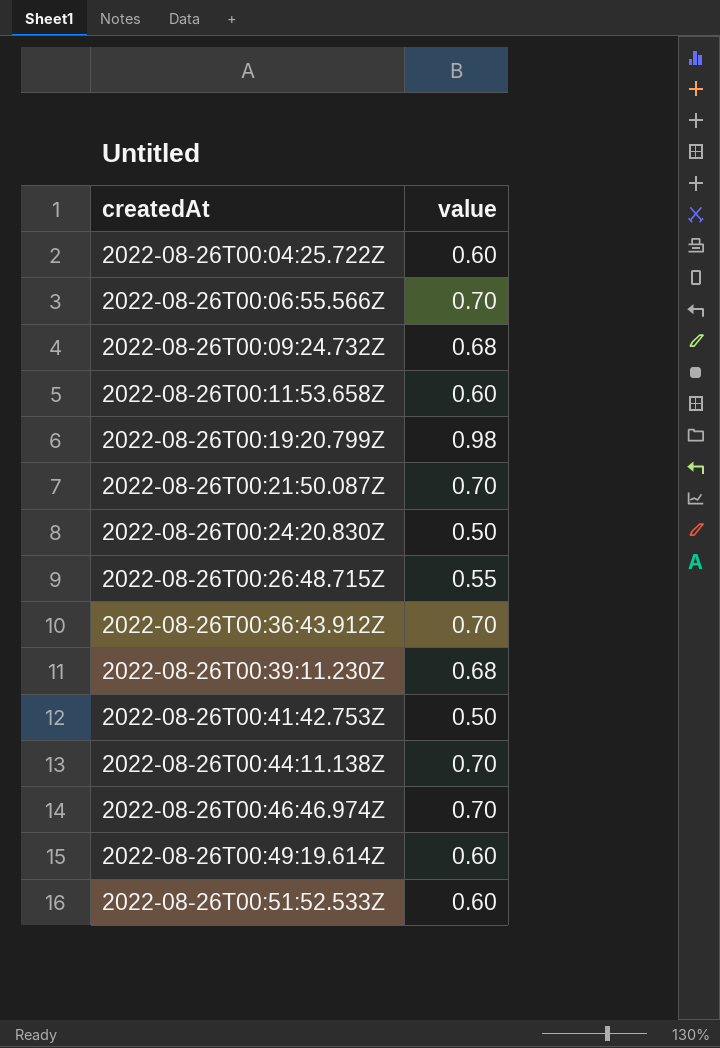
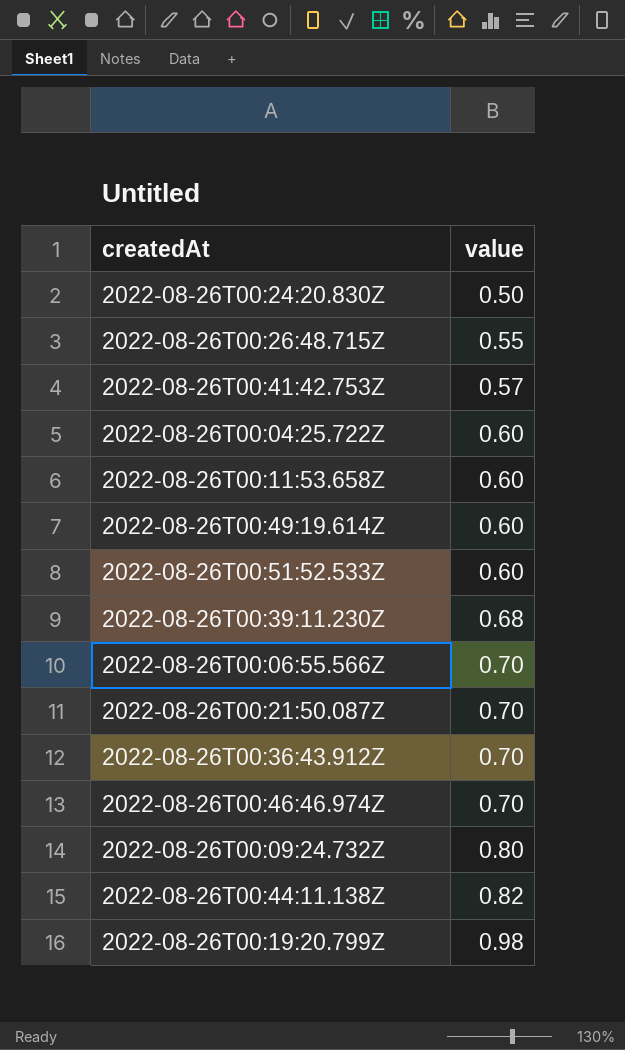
row order: createdAt ascending -> value ascending
2022-08-26T00:41:42.753Z | value: 0.50 -> 0.57
2022-08-26T00:09:24.732Z | value: 0.68 -> 0.80
2022-08-26T00:44:11.138Z | value: 0.70 -> 0.82

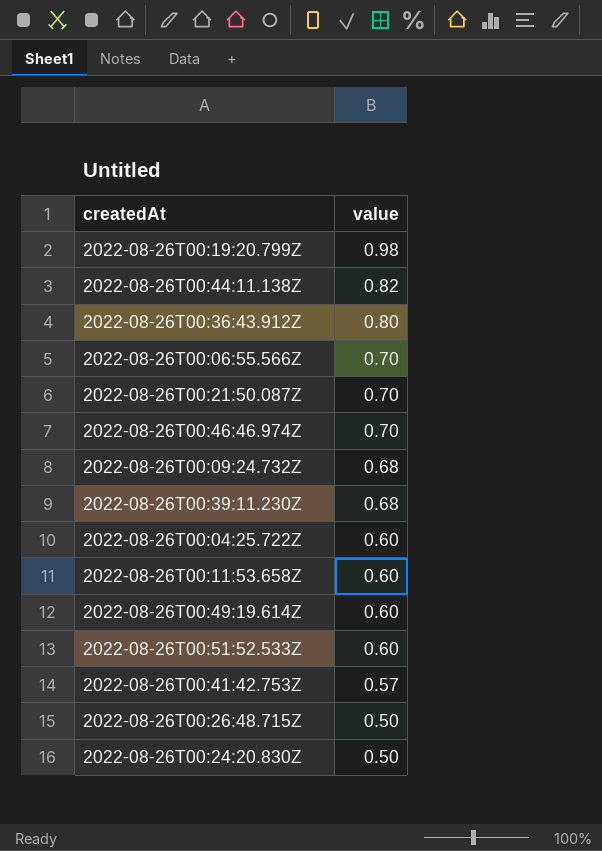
row order: value ascending -> value descending
2022-08-26T00:36:43.912Z | value: 0.70 -> 0.80
2022-08-26T00:09:24.732Z | value: 0.80 -> 0.68
2022-08-26T00:26:48.715Z | value: 0.55 -> 0.50

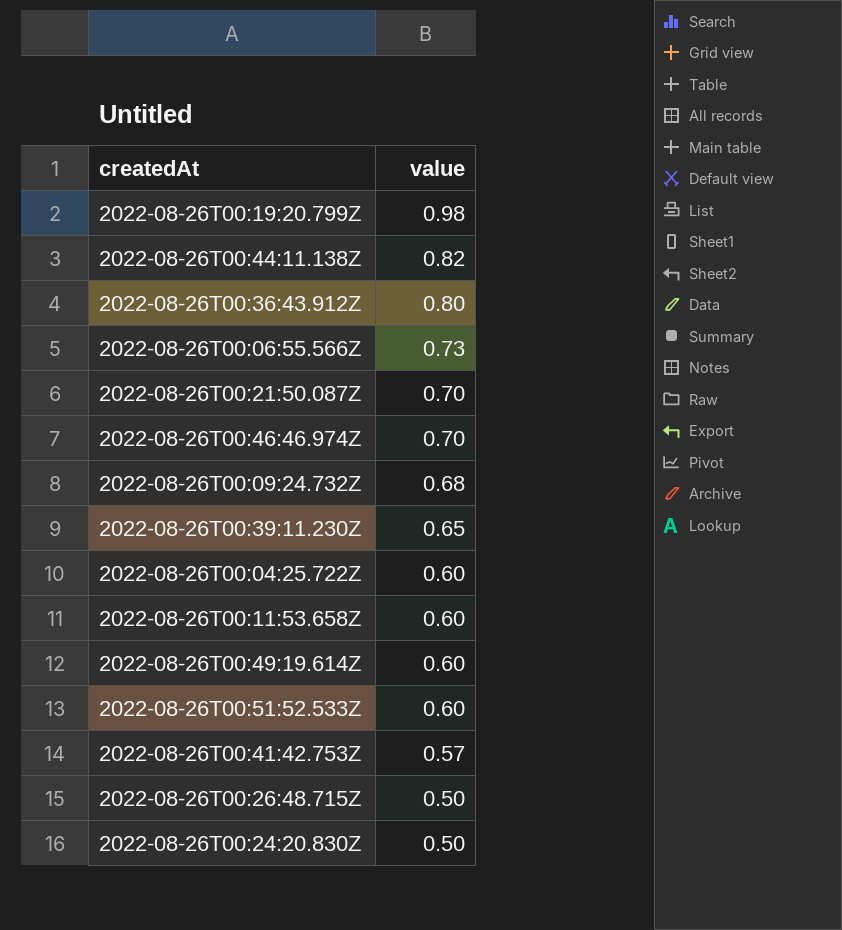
2022-08-26T00:06:55.566Z | value: 0.70 -> 0.73
2022-08-26T00:39:11.230Z | value: 0.68 -> 0.65

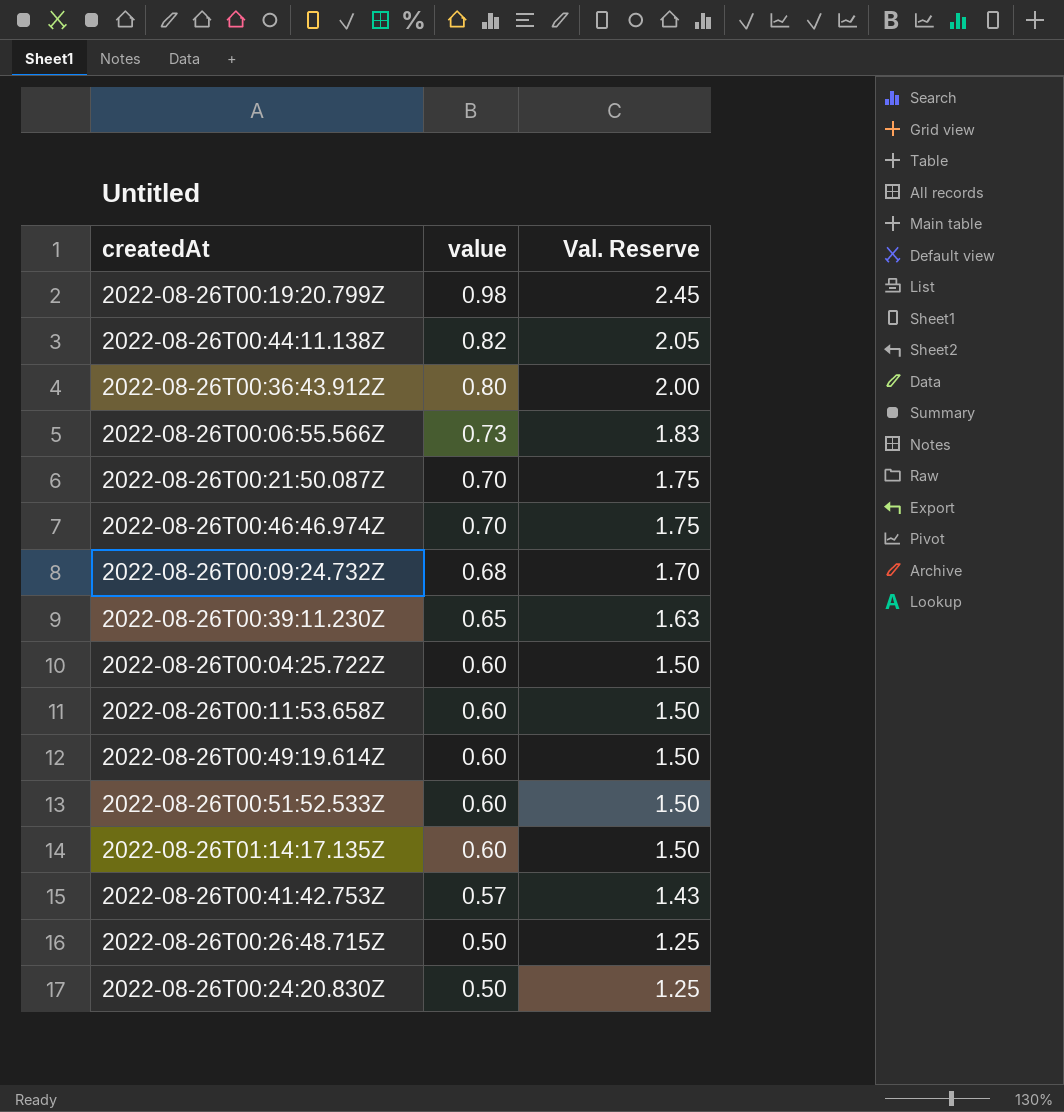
column Val. Reserve | formula: none -> [value] * 2.5
row 2022-08-26T01:14:17.135Z: none -> 0.60 | 1.50

